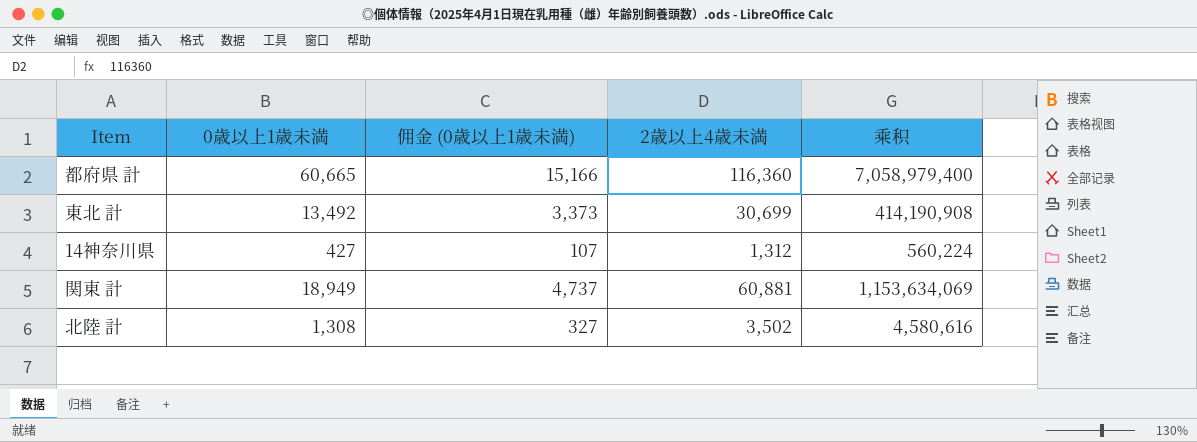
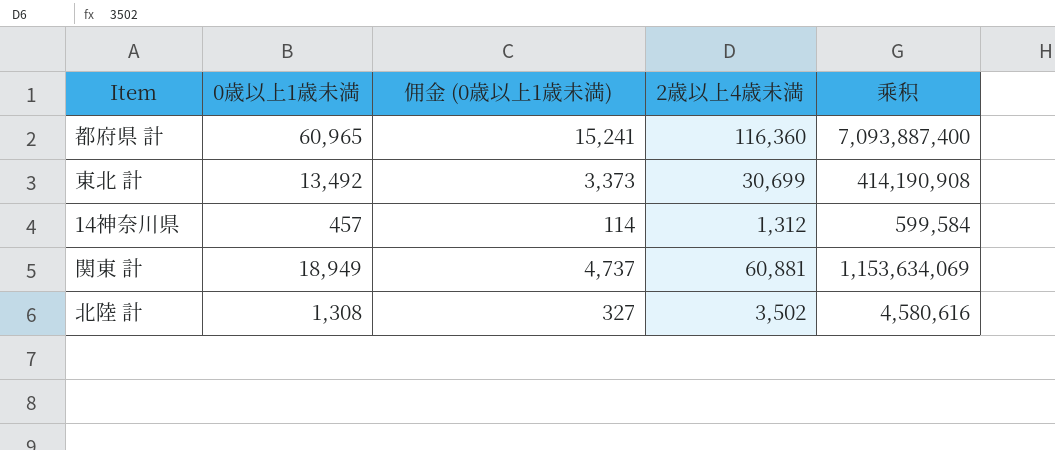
都府県 計 | 0歳以上1歳未満: 60,665 -> 60,965
都府県 計 | 佣金 (0歳以上1歳未満): 15,166 -> 15,241
都府県 計 | 乘积: 7,058,979,400 -> 7,093,887,400
14神奈川県 | 0歳以上1歳未満: 427 -> 457
14神奈川県 | 佣金 (0歳以上1歳未満): 107 -> 114
14神奈川県 | 乘积: 560,224 -> 599,584

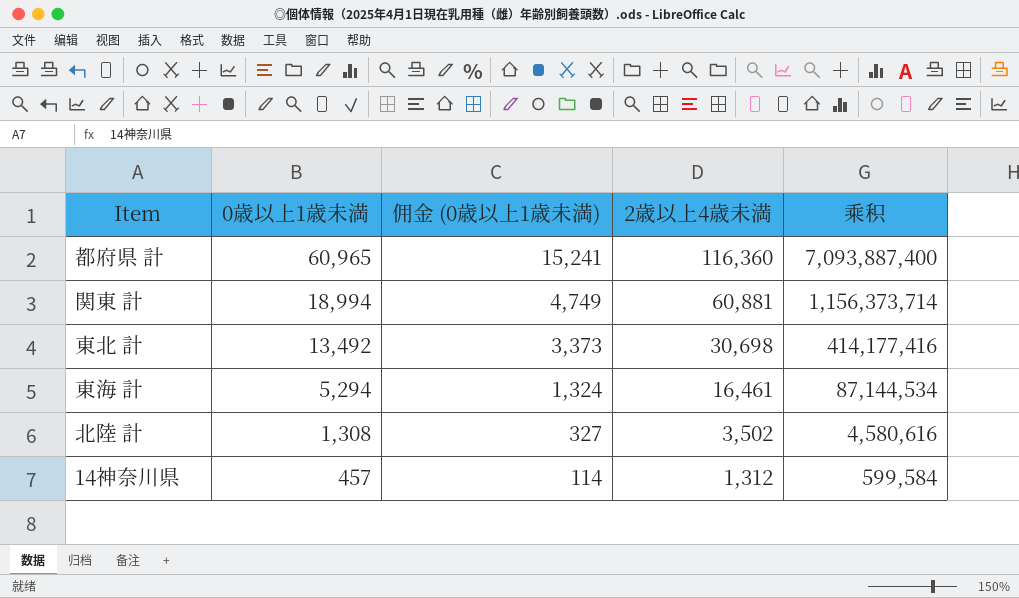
row order: none -> 0歳以上1歳未満 descending
関東 計 | 0歳以上1歳未満: 18,949 -> 18,994
関東 計 | 佣金 (0歳以上1歳未満): 4,737 -> 4,749
関東 計 | 乘积: 1,153,634,069 -> 1,156,373,714
東北 計 | 2歳以上4歳未満: 30,699 -> 30,698
東北 計 | 乘积: 414,190,908 -> 414,177,416
row 東海 計: none -> 5,294 | 1,324 | 16,461 | 87,144,534

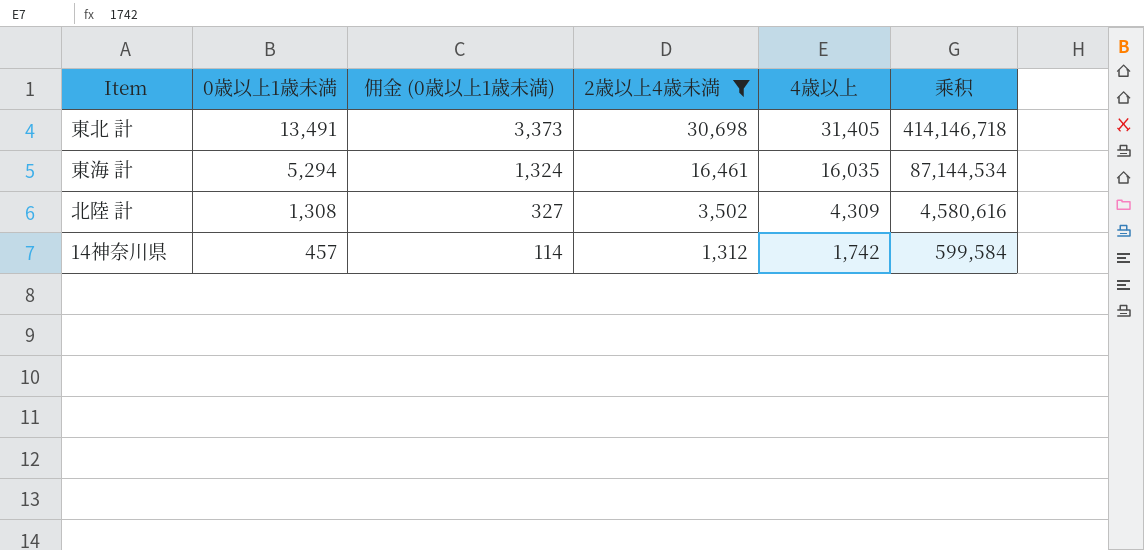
filter: none -> 2歳以上4歳未満 <= 30,698
column 4歳以上 | position: none -> 5
東北 計 | 0歳以上1歳未満: 13,492 -> 13,491
東北 計 | 乘积: 414,177,416 -> 414,146,718

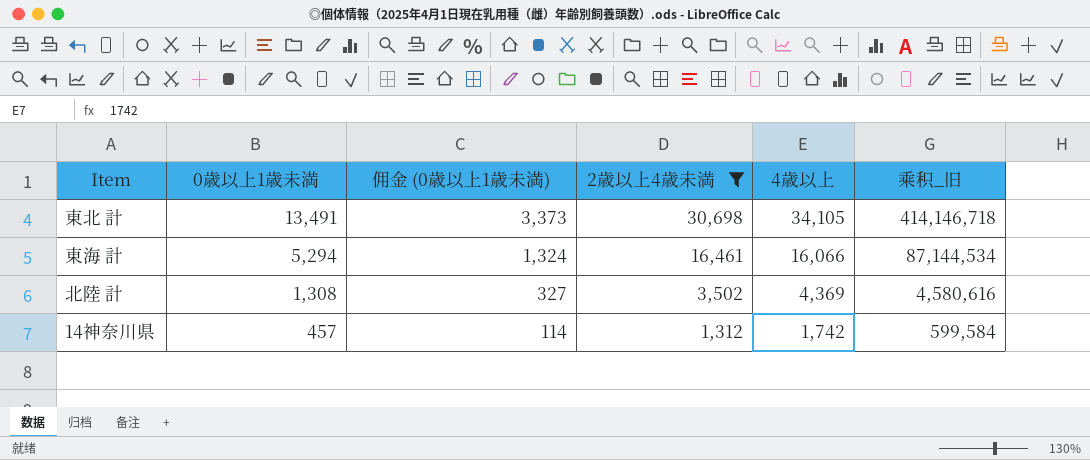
column name: 乘积 -> 乘积_旧
東北 計 | 4歳以上: 31,405 -> 34,105
東海 計 | 4歳以上: 16,035 -> 16,066
北陸 計 | 4歳以上: 4,309 -> 4,369

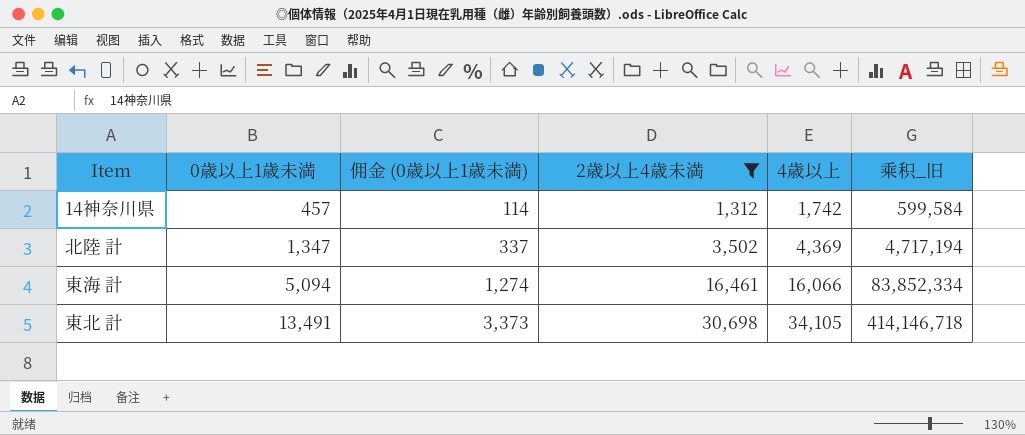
row order: 0歳以上1歳未満 descending -> 0歳以上1歳未満 ascending
北陸 計 | 0歳以上1歳未満: 1,308 -> 1,347
北陸 計 | 佣金 (0歳以上1歳未満): 327 -> 337
北陸 計 | 乘积_旧: 4,580,616 -> 4,717,194
東海 計 | 0歳以上1歳未満: 5,294 -> 5,094
東海 計 | 佣金 (0歳以上1歳未満): 1,324 -> 1,274
東海 計 | 乘积_旧: 87,144,534 -> 83,852,334

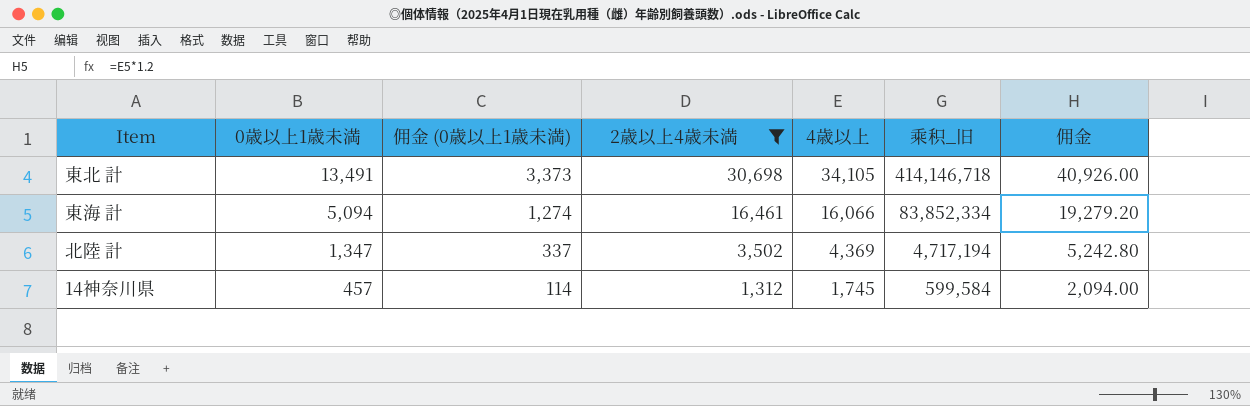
row order: 0歳以上1歳未満 ascending -> 0歳以上1歳未満 descending
column 佣金 | formula: none -> [4歳以上] * 1.2
14神奈川県 | 4歳以上: 1,742 -> 1,745

